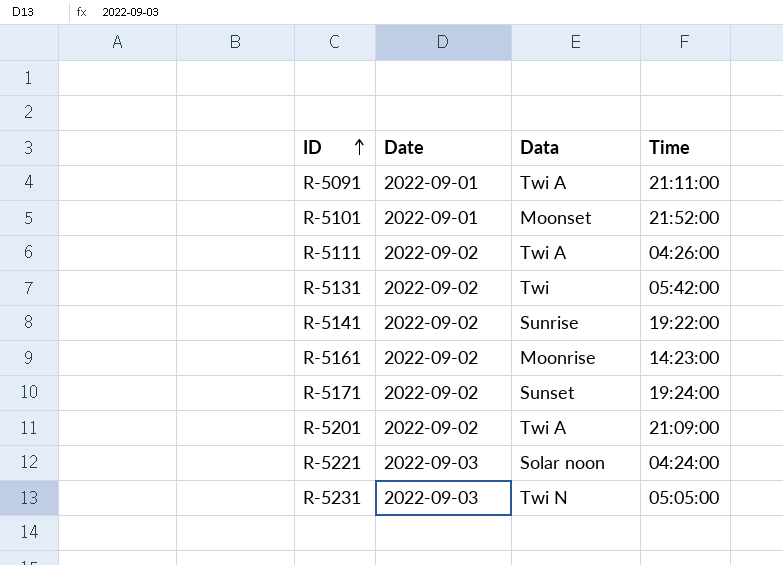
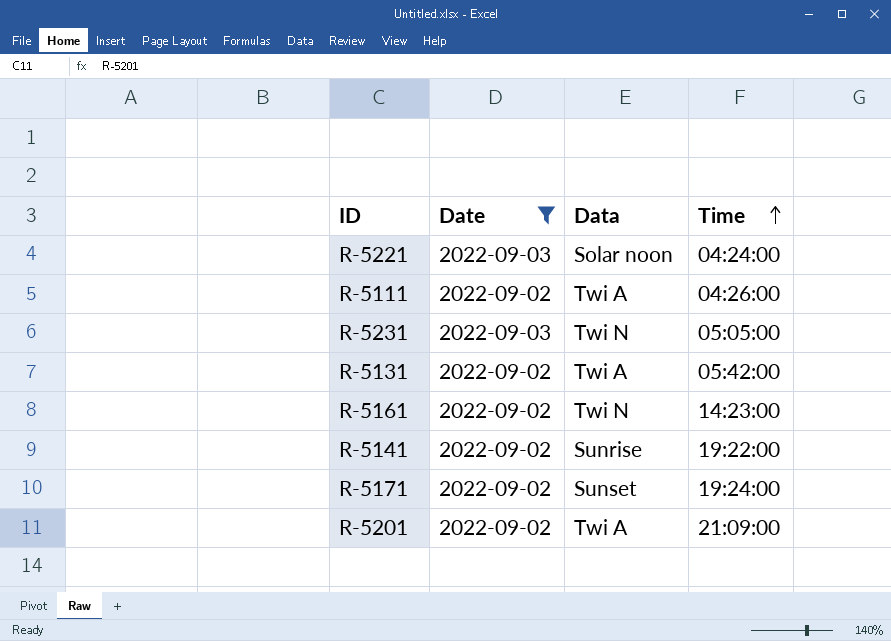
filter: none -> Date != 2022-09-01
row order: ID ascending -> Time ascending
R-5131 | Data: Twi -> Twi A
R-5161 | Data: Moonrise -> Twi N

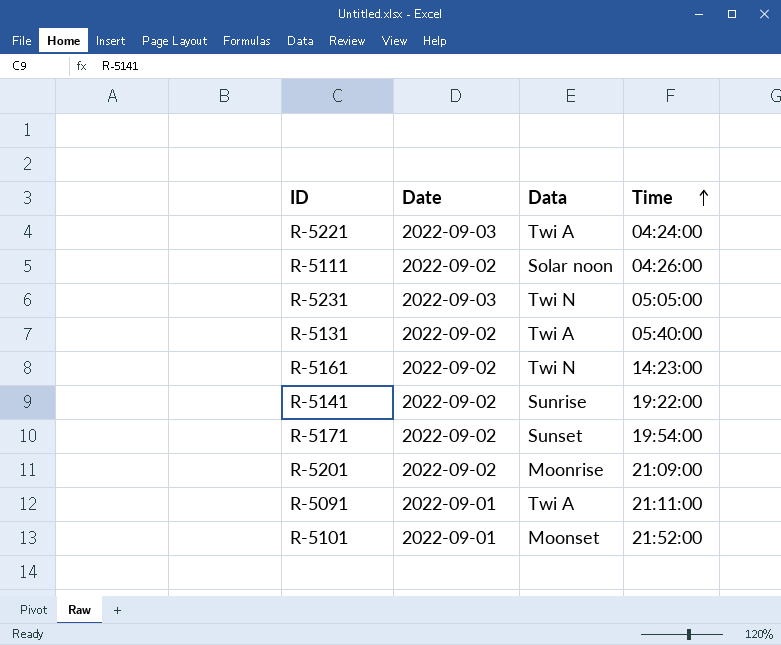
filter: Date != 2022-09-01 -> none
R-5221 | Data: Solar noon -> Twi A
R-5111 | Data: Twi A -> Solar noon
R-5131 | Time: 05:42:00 -> 05:40:00
R-5171 | Time: 19:24:00 -> 19:54:00
R-5201 | Data: Twi A -> Moonrise

